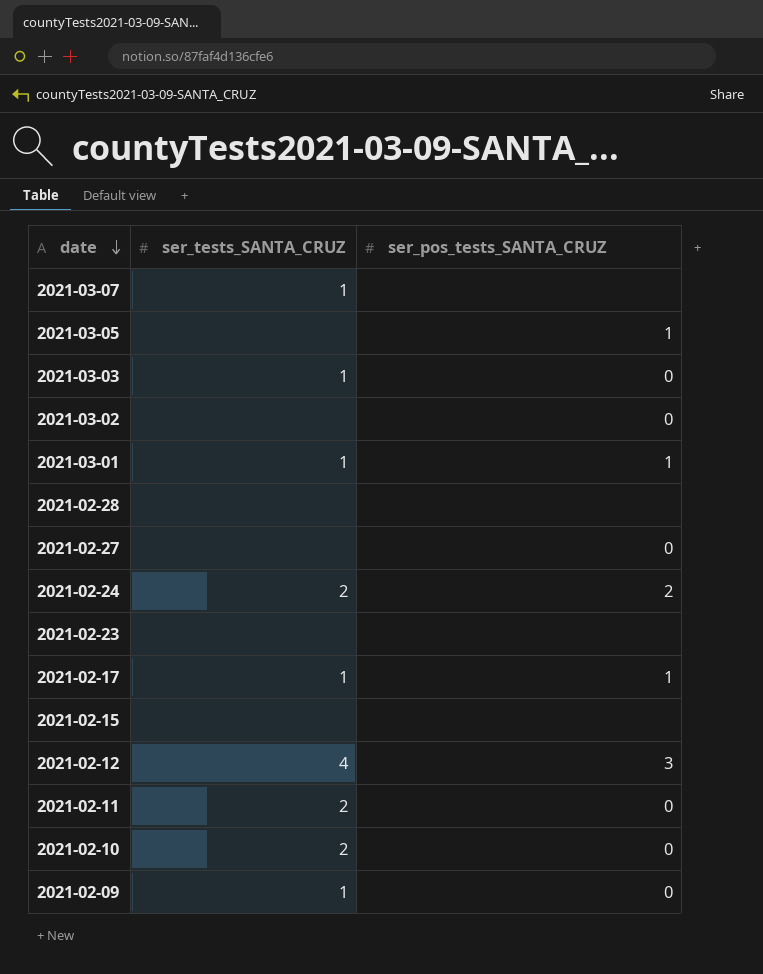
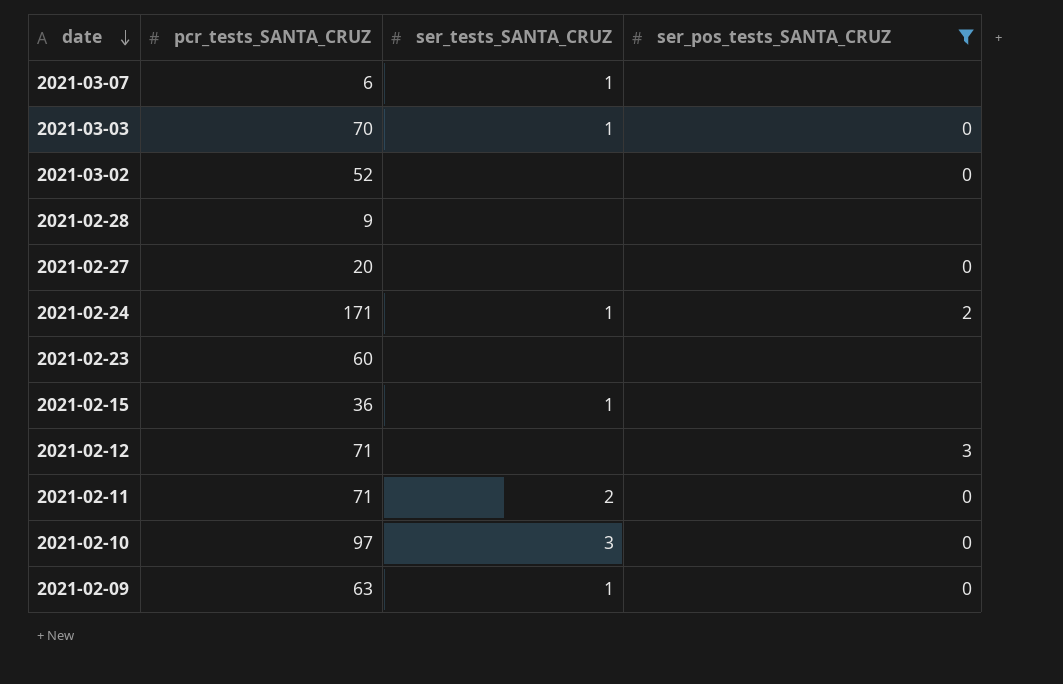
filter: none -> ser_pos_tests_SANTA_CRUZ != 1
column pcr_tests_SANTA_CRUZ | position: none -> 2
2021-02-24 | ser_tests_SANTA_CRUZ: 2 -> 1
2021-02-15 | ser_tests_SANTA_CRUZ: none -> 1
2021-02-12 | ser_tests_SANTA_CRUZ: 4 -> none
2021-02-10 | ser_tests_SANTA_CRUZ: 2 -> 3

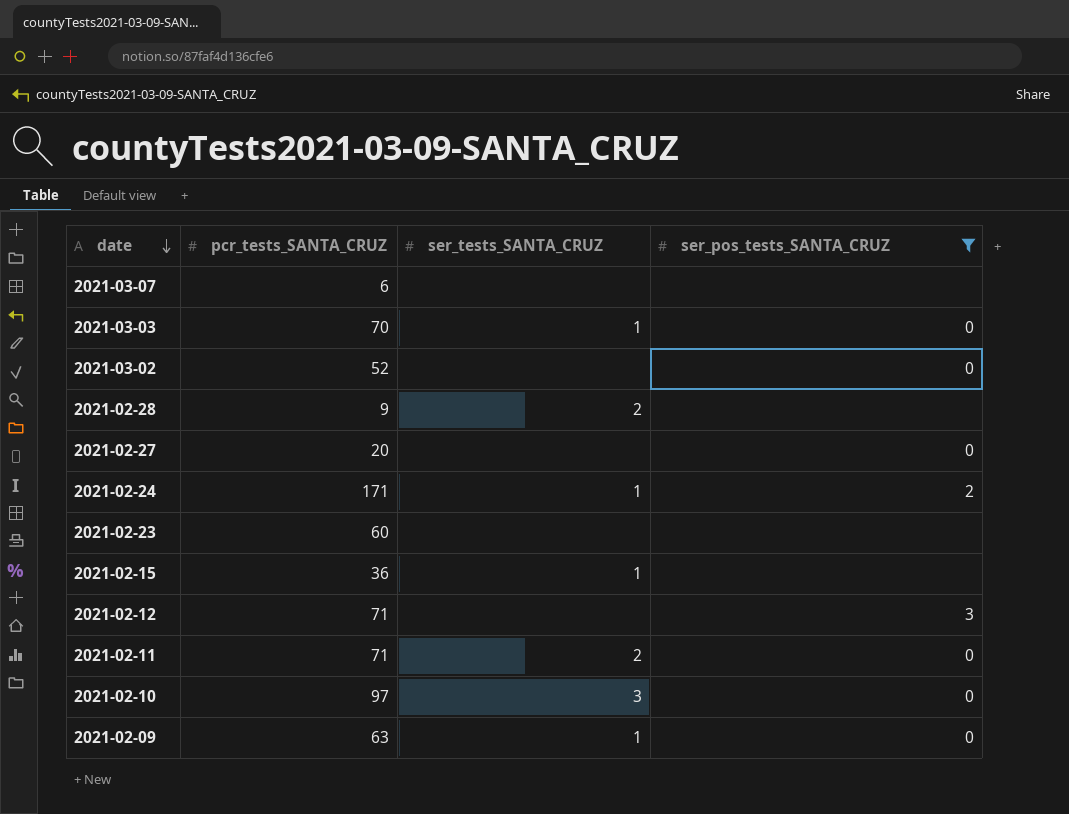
2021-03-07 | ser_tests_SANTA_CRUZ: 1 -> none
2021-02-28 | ser_tests_SANTA_CRUZ: none -> 2

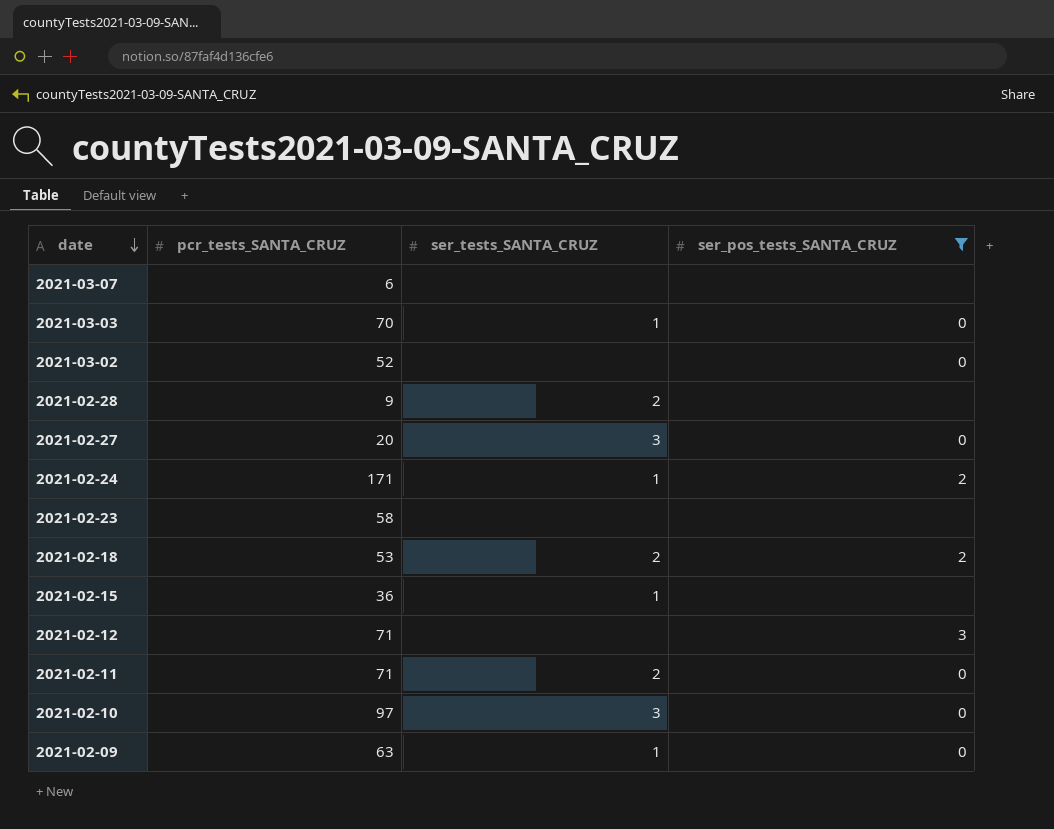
2021-02-27 | ser_tests_SANTA_CRUZ: none -> 3
2021-02-23 | pcr_tests_SANTA_CRUZ: 60 -> 58
row 2021-02-18: none -> 53 | 2 | 2

